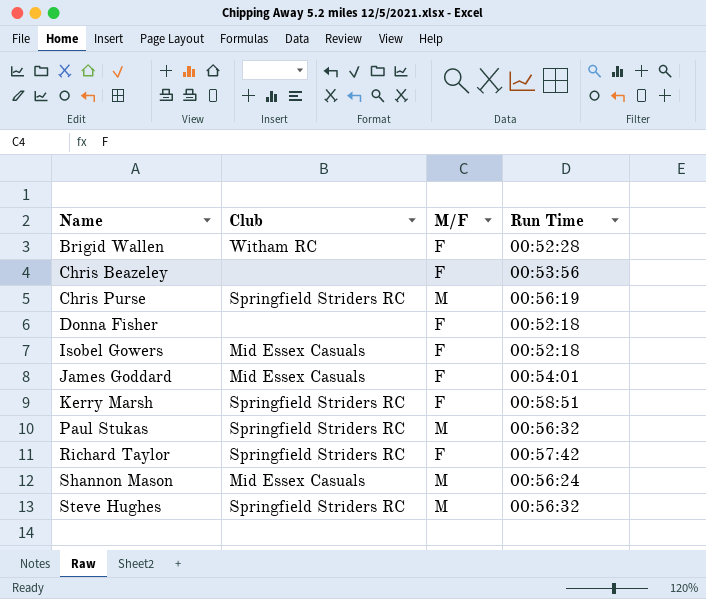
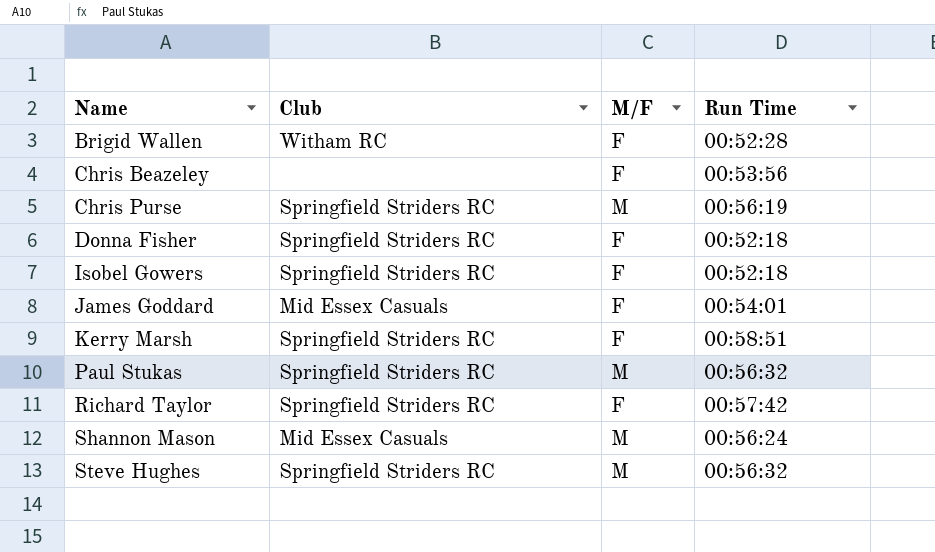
Donna Fisher | Club: none -> Springfield Striders RC
Isobel Gowers | Club: Mid Essex Casuals -> Springfield Striders RC

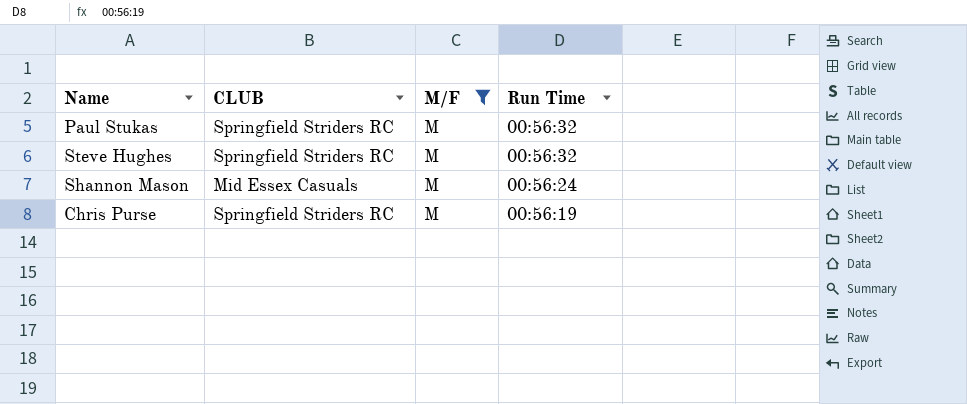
filter: none -> M/F = M
row order: Name ascending -> Run Time descending
column name: Club -> CLUB

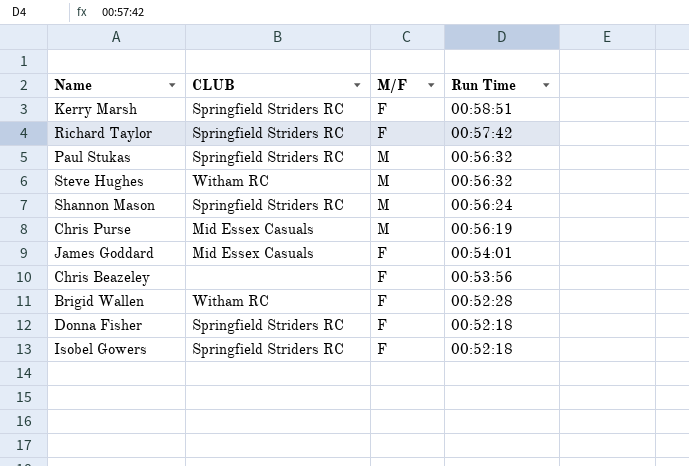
filter: M/F = M -> none
Steve Hughes | CLUB: Springfield Striders RC -> Witham RC
Shannon Mason | CLUB: Mid Essex Casuals -> Springfield Striders RC
Chris Purse | CLUB: Springfield Striders RC -> Mid Essex Casuals

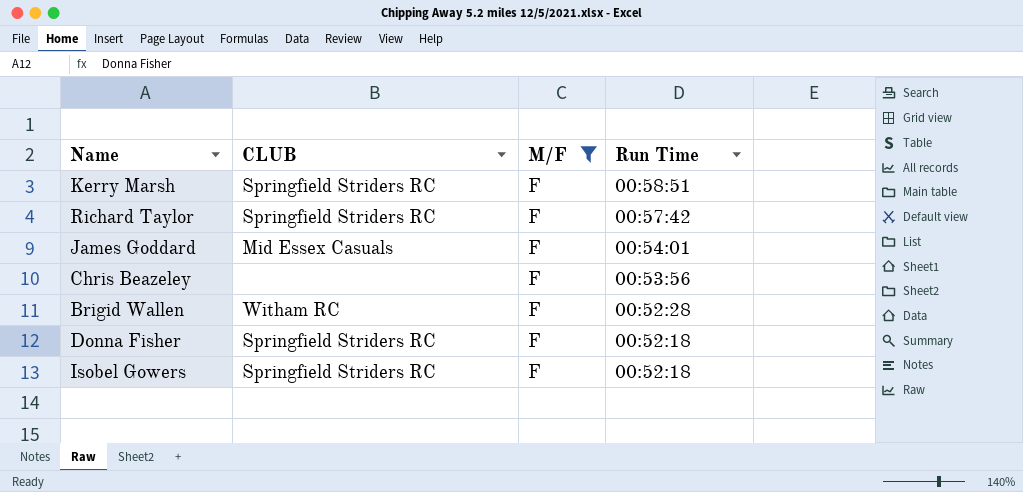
filter: none -> M/F = F

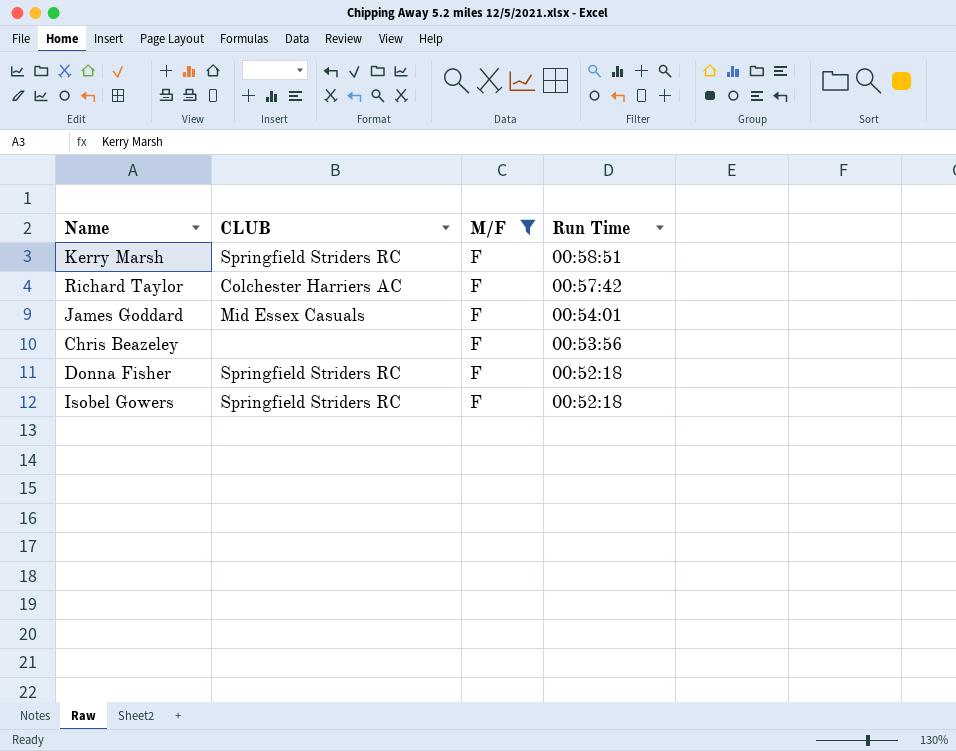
row Brigid Wallen: Witham RC | F | 00:52:28 -> none
Richard Taylor | CLUB: Springfield Striders RC -> Colchester Harriers AC

